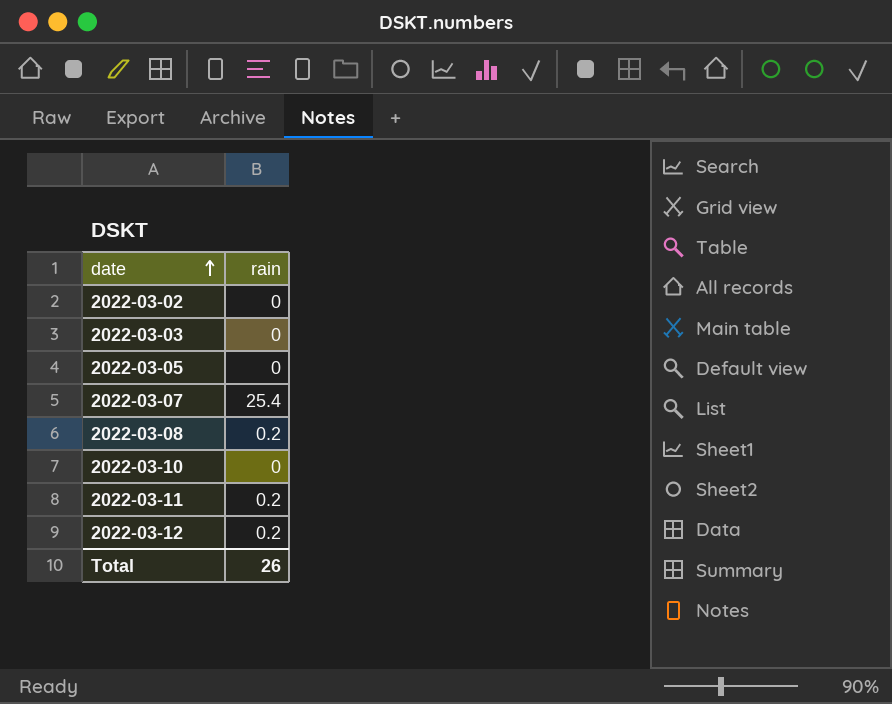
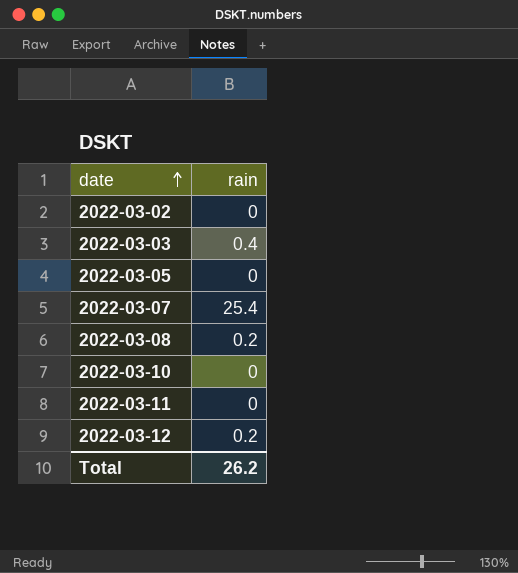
2022-03-03 | rain: 0 -> 0.4
2022-03-11 | rain: 0.2 -> 0
Total | rain: 26 -> 26.2

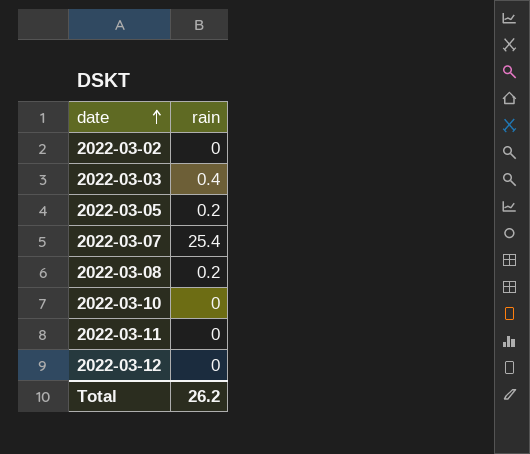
2022-03-05 | rain: 0 -> 0.2
2022-03-12 | rain: 0.2 -> 0

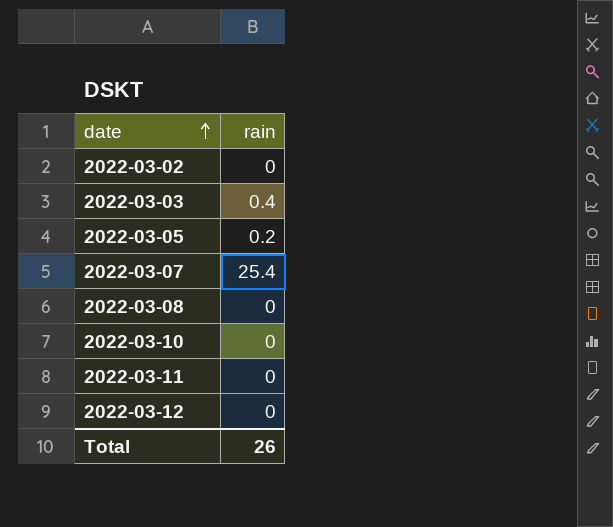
2022-03-08 | rain: 0.2 -> 0
Total | rain: 26.2 -> 26

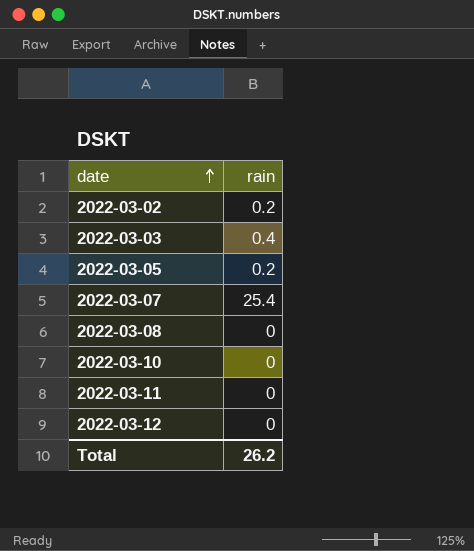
2022-03-02 | rain: 0 -> 0.2
Total | rain: 26 -> 26.2

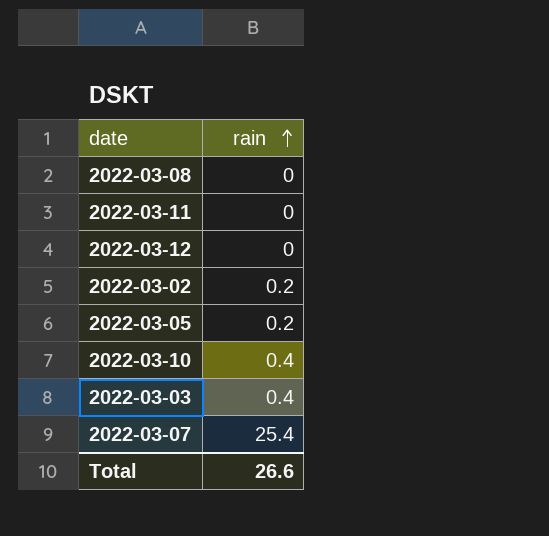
row order: date ascending -> rain ascending
2022-03-10 | rain: 0 -> 0.4
Total | rain: 26.2 -> 26.6

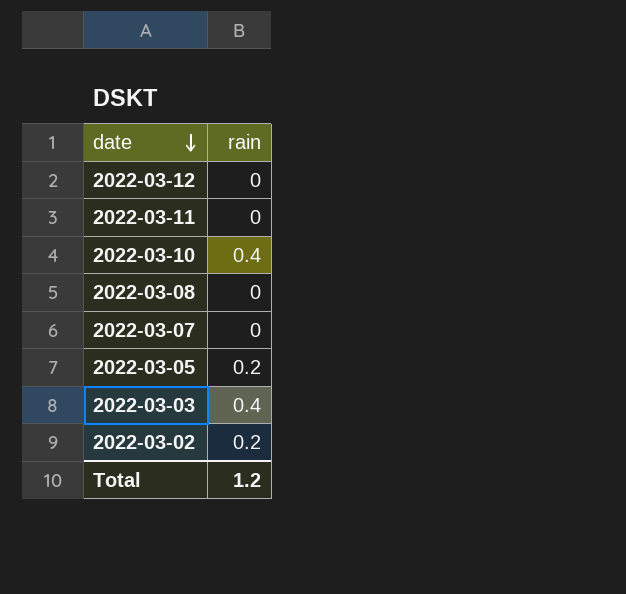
row order: rain ascending -> date descending
2022-03-07 | rain: 25.4 -> 0
Total | rain: 26.6 -> 1.2

